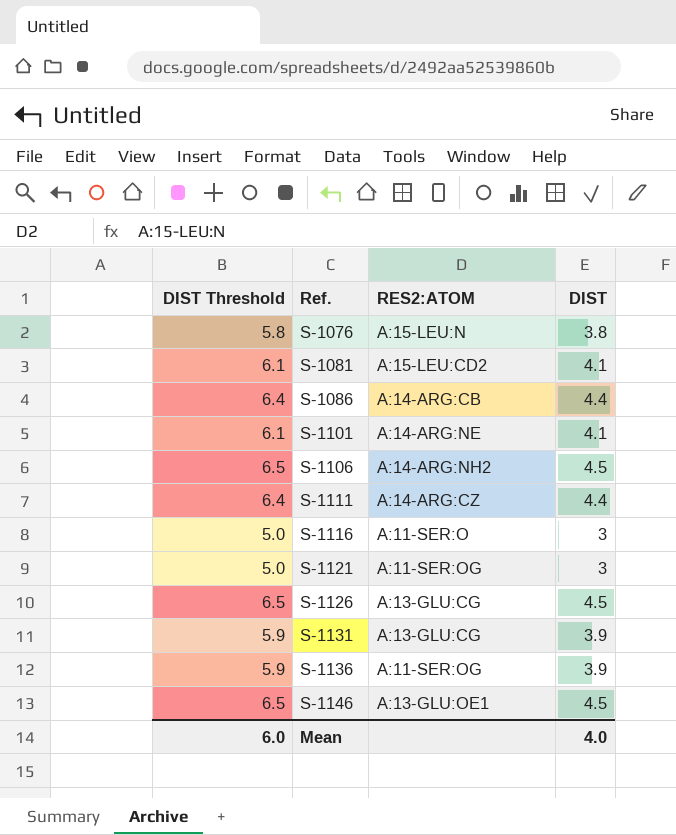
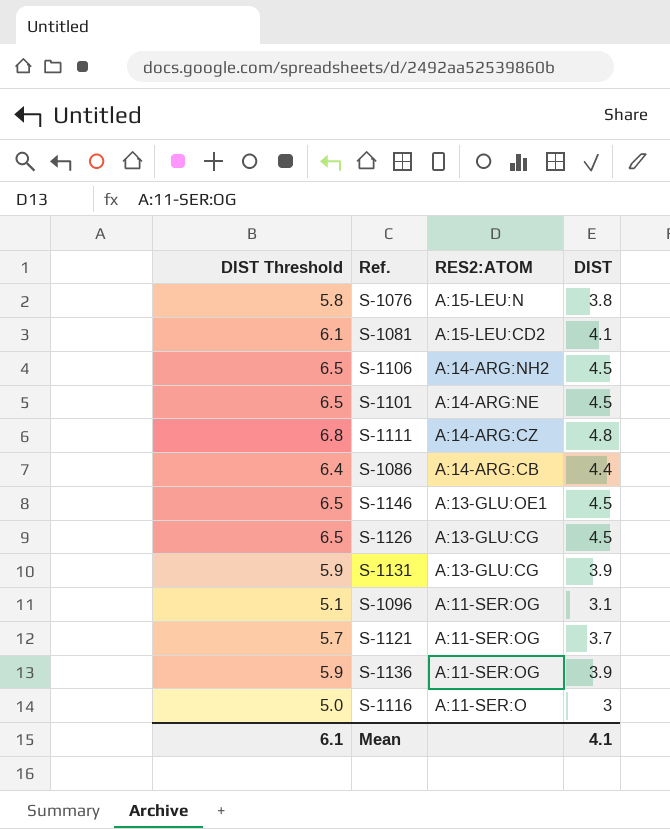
row order: Ref. ascending -> RES2:ATOM descending
S-1101 | DIST Threshold: 6.1 -> 6.5
S-1101 | DIST: 4.1 -> 4.5
S-1111 | DIST Threshold: 6.4 -> 6.8
S-1111 | DIST: 4.4 -> 4.8
row S-1096: none -> 5.1 | A:11-SER:OG | 3.1
S-1121 | DIST Threshold: 5.0 -> 5.7
S-1121 | DIST: 3 -> 3.7
Mean | DIST Threshold: 6.0 -> 6.1
Mean | DIST: 4.0 -> 4.1

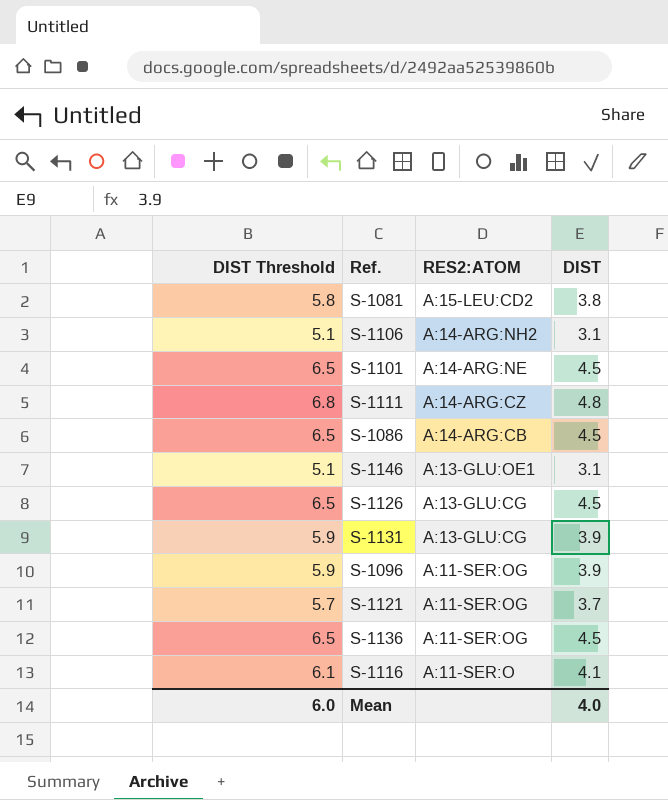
row S-1076: 5.8 | A:15-LEU:N | 3.8 -> none
S-1081 | DIST Threshold: 6.1 -> 5.8
S-1081 | DIST: 4.1 -> 3.8
S-1106 | DIST Threshold: 6.5 -> 5.1
S-1106 | DIST: 4.5 -> 3.1
S-1086 | DIST Threshold: 6.4 -> 6.5
S-1086 | DIST: 4.4 -> 4.5
S-1146 | DIST Threshold: 6.5 -> 5.1
S-1146 | DIST: 4.5 -> 3.1
S-1096 | DIST Threshold: 5.1 -> 5.9
S-1096 | DIST: 3.1 -> 3.9
S-1136 | DIST Threshold: 5.9 -> 6.5
S-1136 | DIST: 3.9 -> 4.5
S-1116 | DIST Threshold: 5.0 -> 6.1
S-1116 | DIST: 3 -> 4.1
Mean | DIST Threshold: 6.1 -> 6.0
Mean | DIST: 4.1 -> 4.0

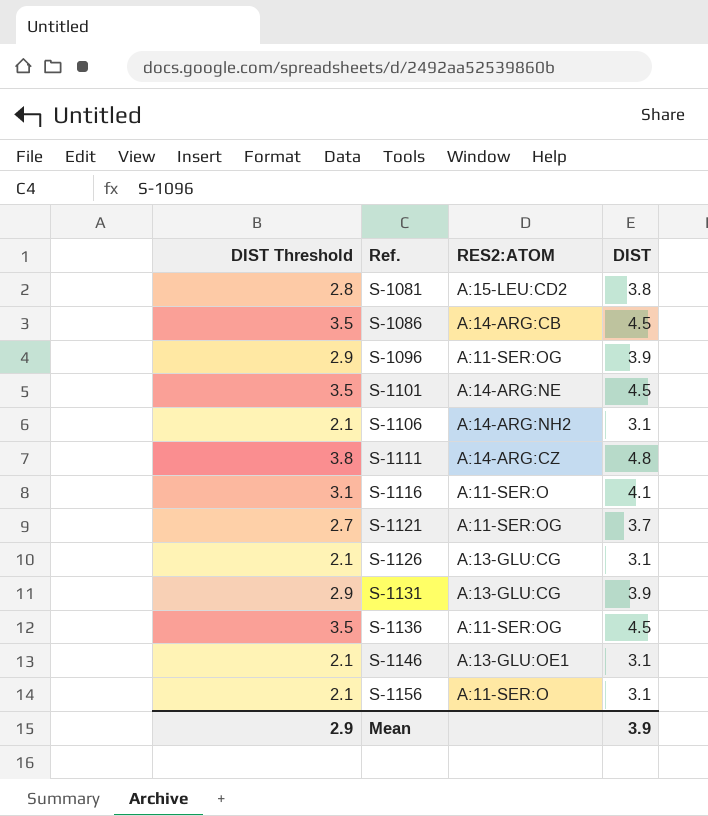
row order: RES2:ATOM descending -> Ref. ascending
column DIST Threshold | formula: [DIST] + 2 -> [DIST] - 1
S-1126 | DIST: 4.5 -> 3.1
row S-1156: none -> 2.1 | A:11-SER:O | 3.1
Mean | DIST Threshold: 6.0 -> 2.9
Mean | DIST: 4.0 -> 3.9

